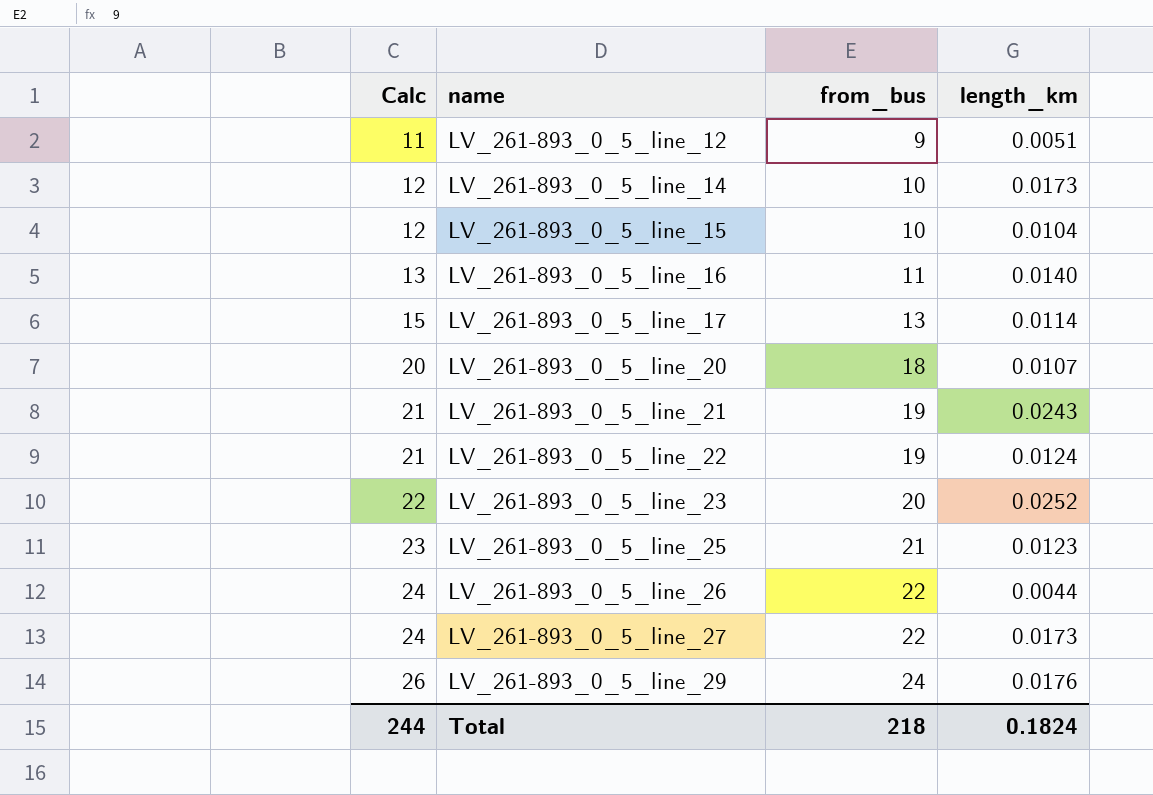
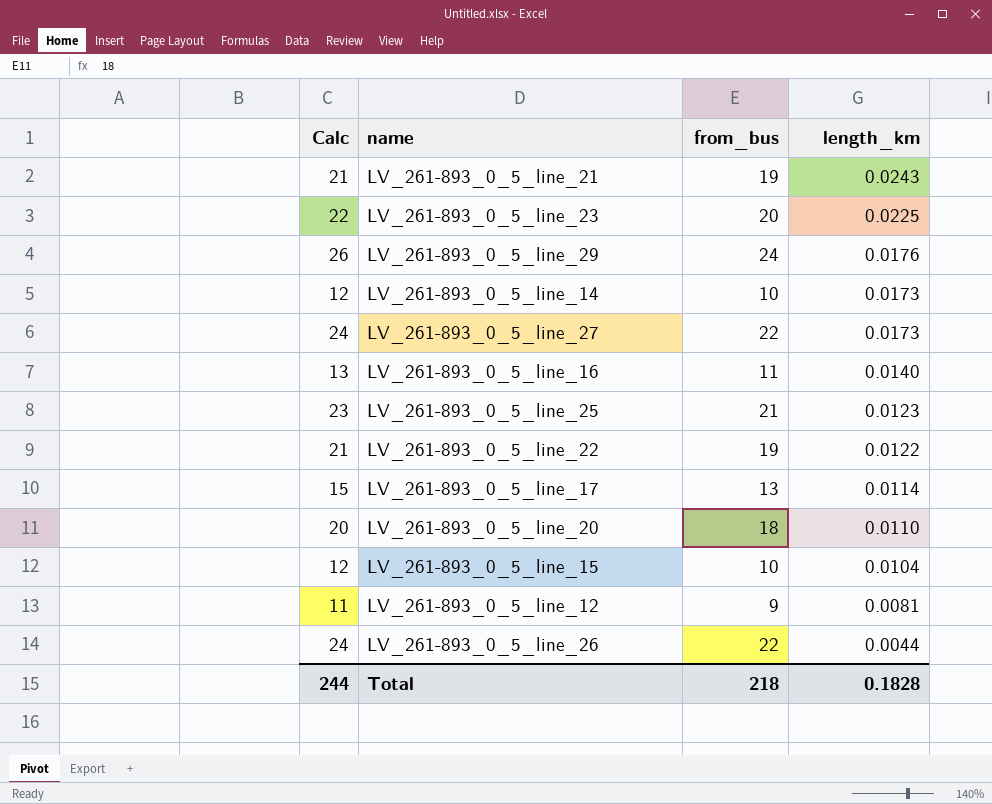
row order: Calc ascending -> length_km descending
LV_261-893_0_5_line_23 | length_km: 0.0252 -> 0.0225
LV_261-893_0_5_line_22 | length_km: 0.0124 -> 0.0122
LV_261-893_0_5_line_20 | length_km: 0.0107 -> 0.0110
LV_261-893_0_5_line_12 | length_km: 0.0051 -> 0.0081
Total | length_km: 0.1824 -> 0.1828

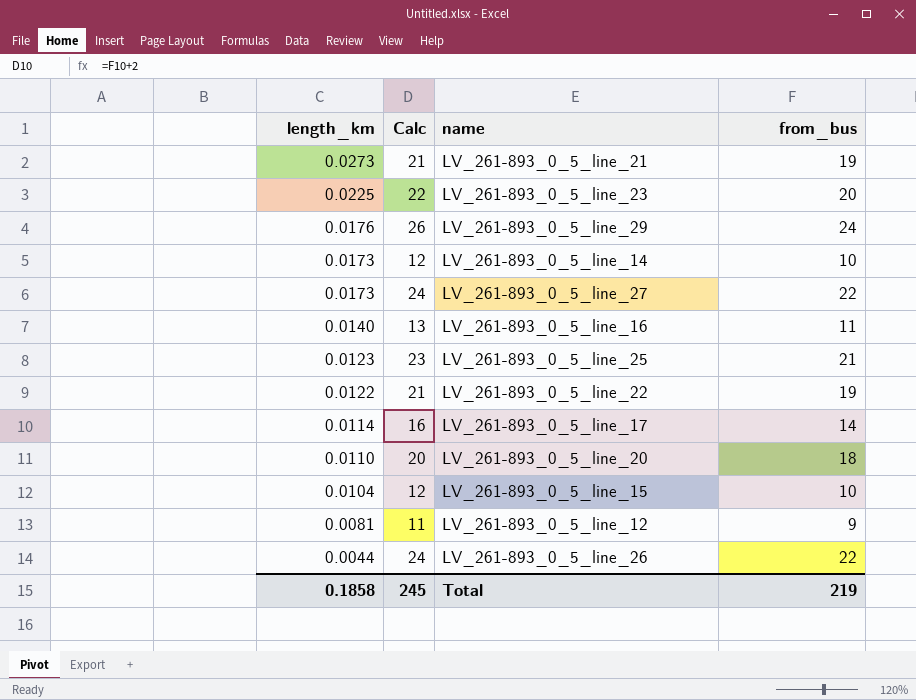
column length_km | position: 4 -> 1
LV_261-893_0_5_line_21 | length_km: 0.0243 -> 0.0273
LV_261-893_0_5_line_17 | Calc: 15 -> 16
LV_261-893_0_5_line_17 | from_bus: 13 -> 14
Total | length_km: 0.1828 -> 0.1858
Total | Calc: 244 -> 245
Total | from_bus: 218 -> 219

